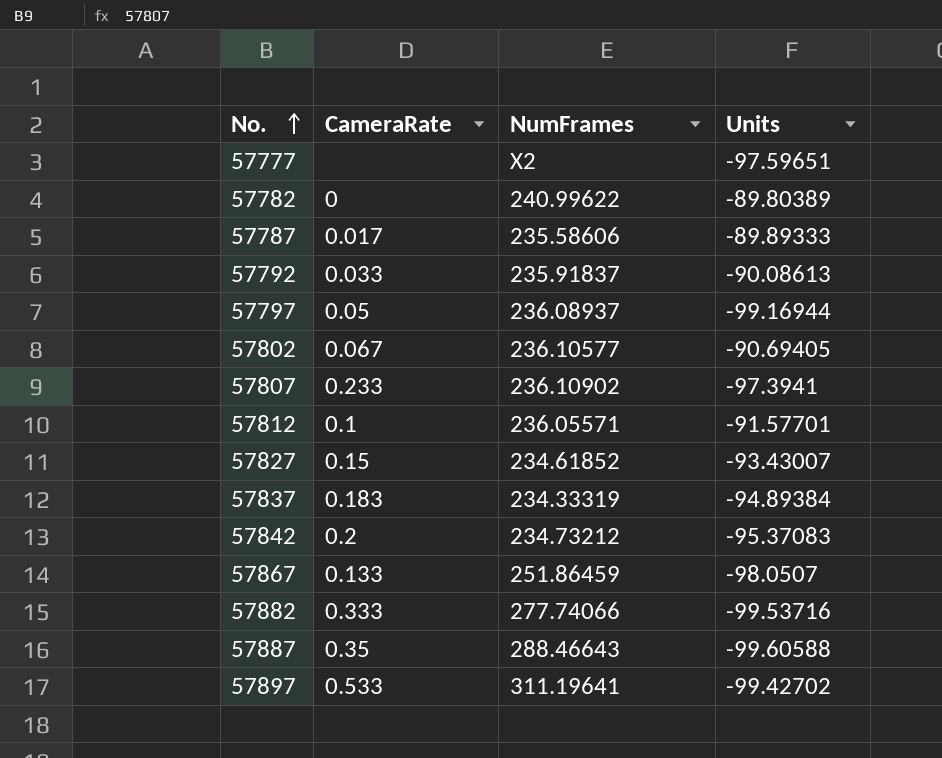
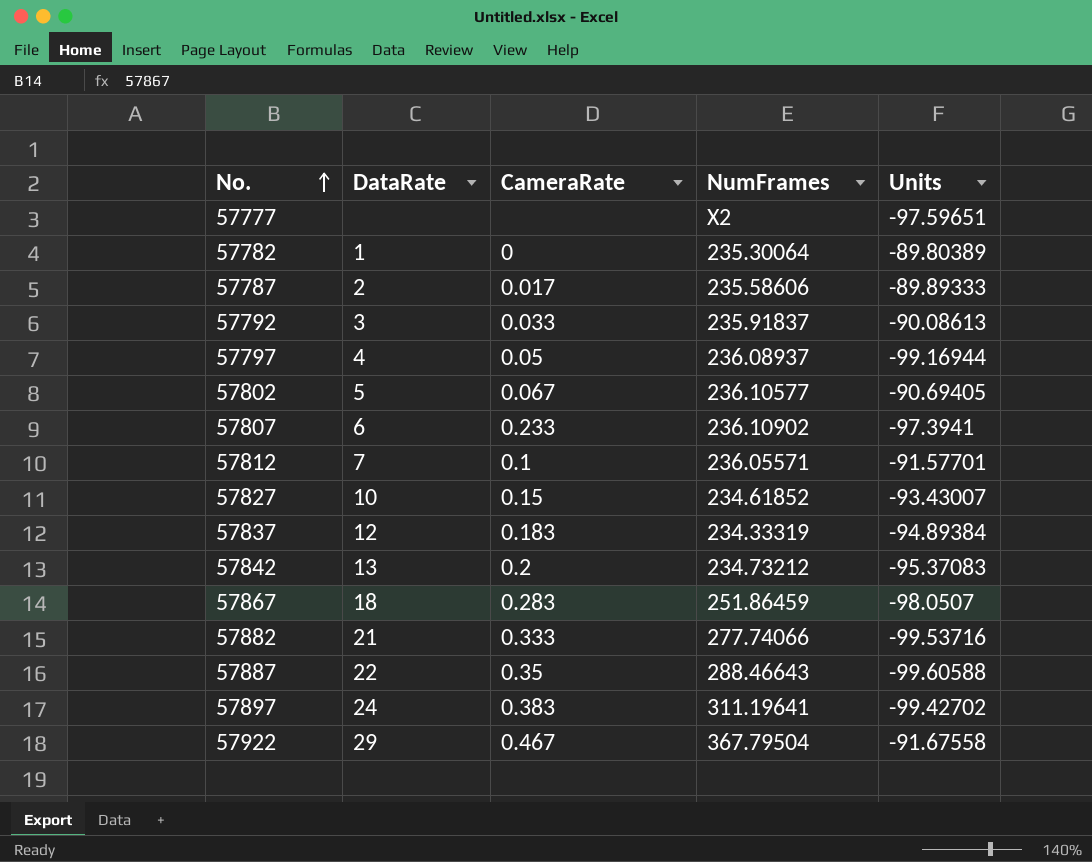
column DataRate | position: none -> 2
57782 | NumFrames: 240.99622 -> 235.30064
57867 | CameraRate: 0.133 -> 0.283
57897 | CameraRate: 0.533 -> 0.383
row 57922: none -> 29 | 0.467 | 367.79504 | -91.67558

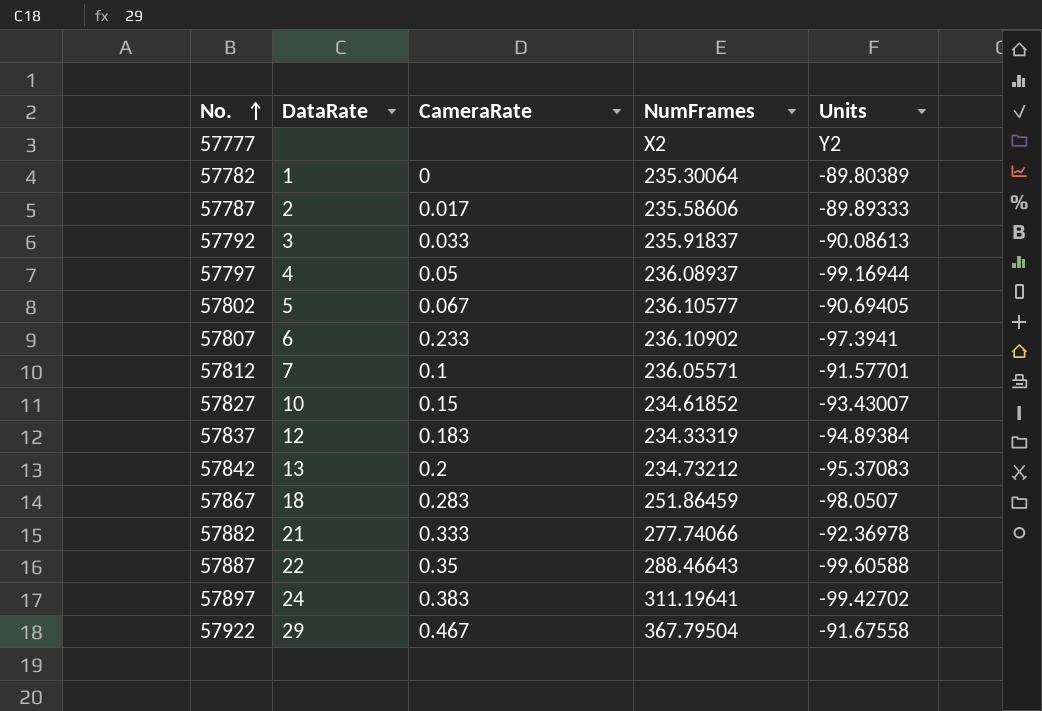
57777 | Units: -97.59651 -> Y2
57882 | Units: -99.53716 -> -92.36978

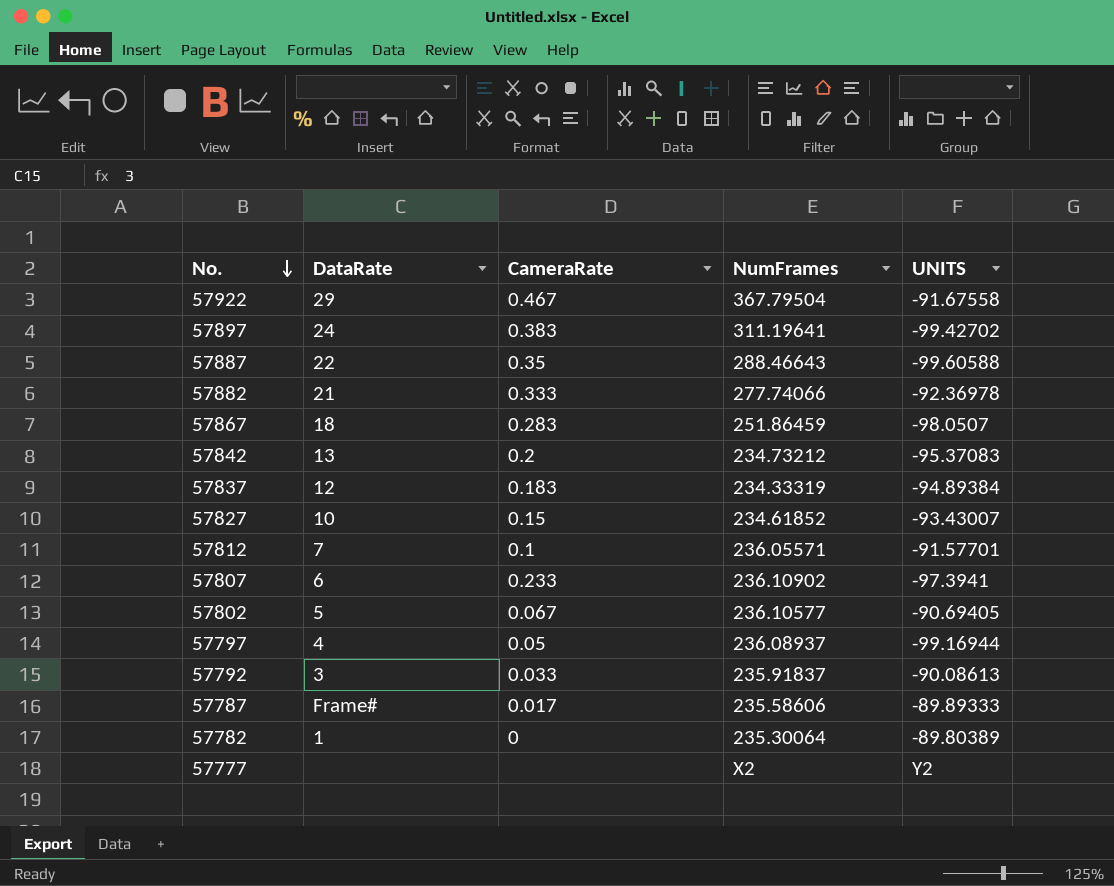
row order: No. ascending -> No. descending
column name: Units -> UNITS
57787 | DataRate: 2 -> Frame#

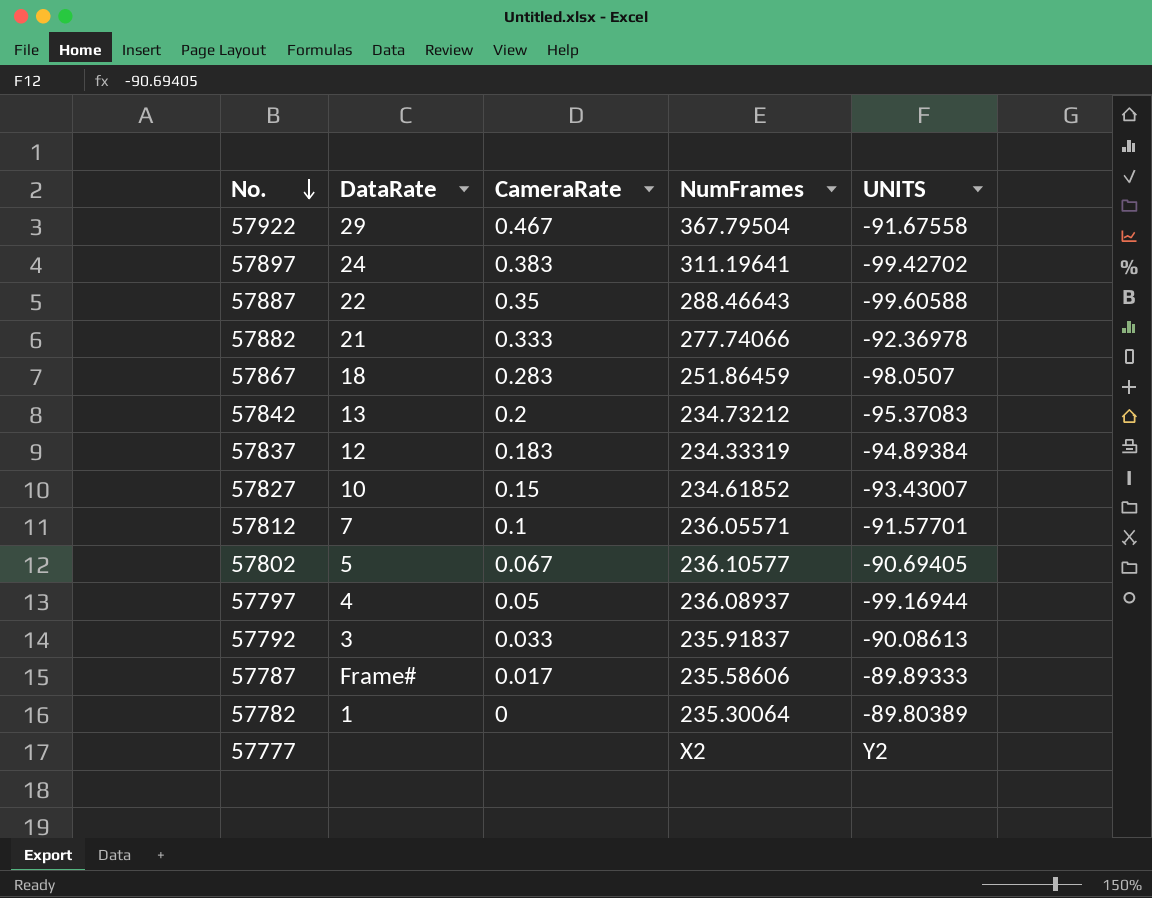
row 57807: 6 | 0.233 | 236.10902 | -97.3941 -> none

